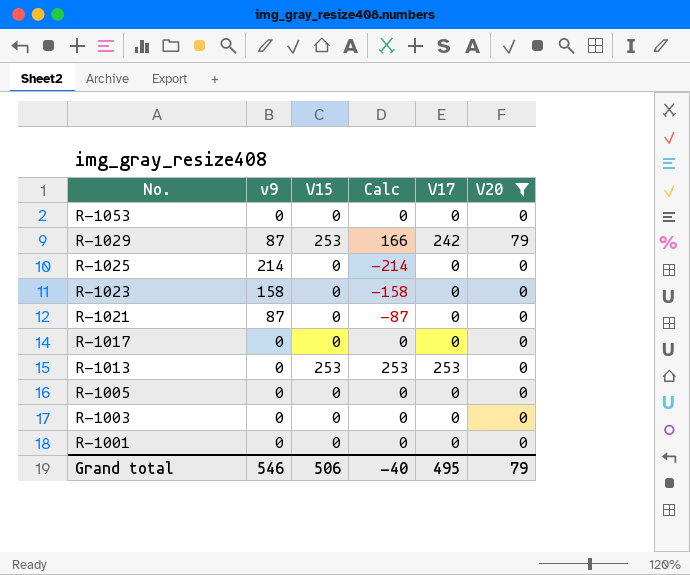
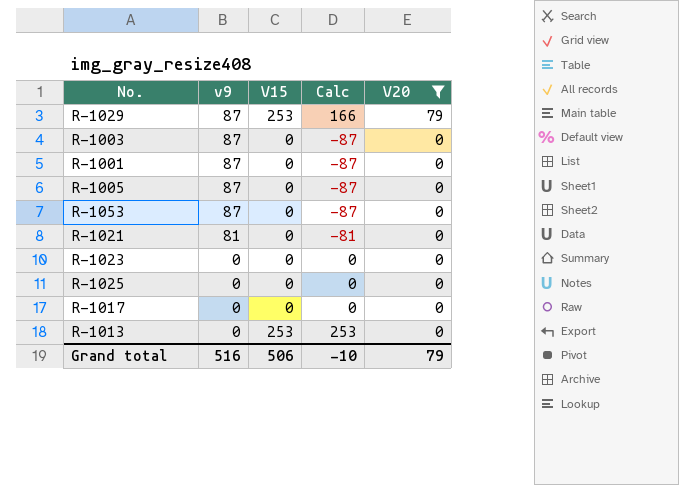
row order: No. descending -> v9 descending
column V17 | position: 5 -> none
R-1003 | v9: 0 -> 87
R-1003 | Calc: 0 -> -87
R-1001 | v9: 0 -> 87
R-1001 | Calc: 0 -> -87
R-1005 | v9: 0 -> 87
R-1005 | Calc: 0 -> -87
R-1053 | v9: 0 -> 87
R-1053 | Calc: 0 -> -87
R-1021 | v9: 87 -> 81
R-1021 | Calc: -87 -> -81
R-1023 | v9: 158 -> 0
R-1023 | Calc: -158 -> 0
R-1025 | v9: 214 -> 0
R-1025 | Calc: -214 -> 0
Grand total | v9: 546 -> 516
Grand total | Calc: -40 -> -10

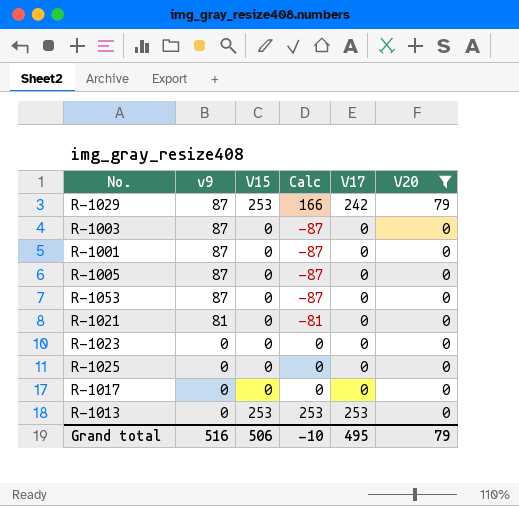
column V17 | position: none -> 5

